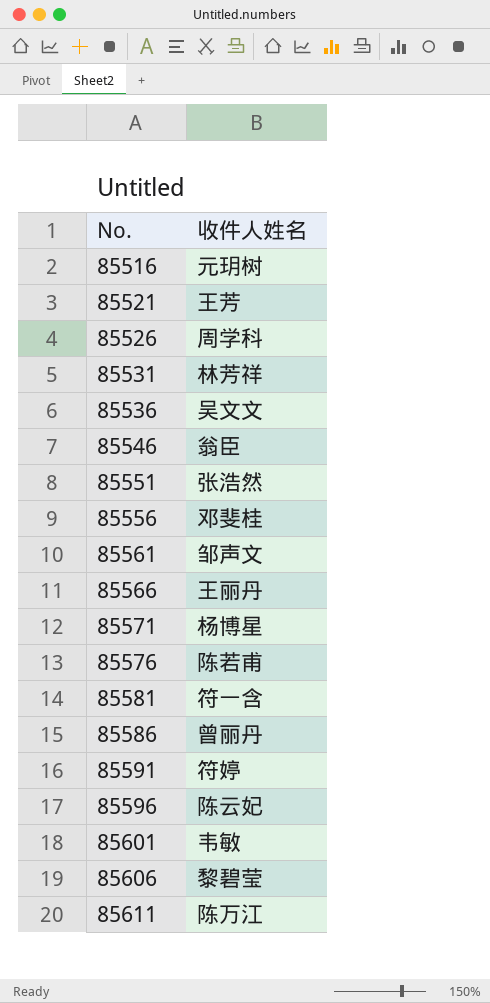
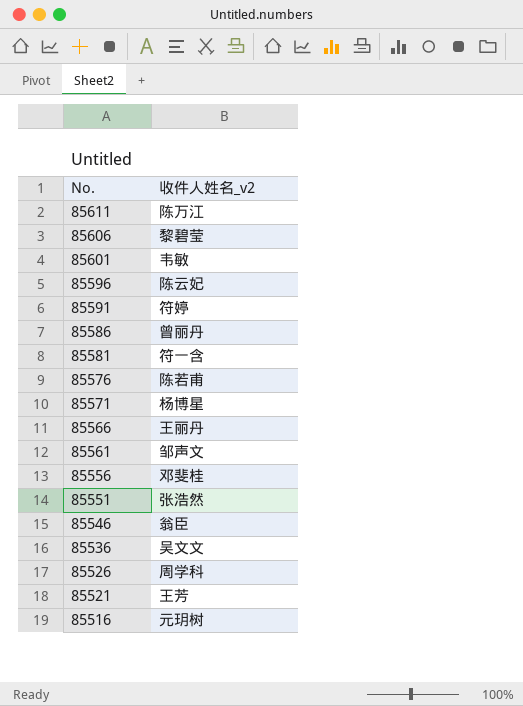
row order: No. ascending -> No. descending
column name: 收件人姓名 -> 收件人姓名_v2
row 85531: 林芳祥 -> none

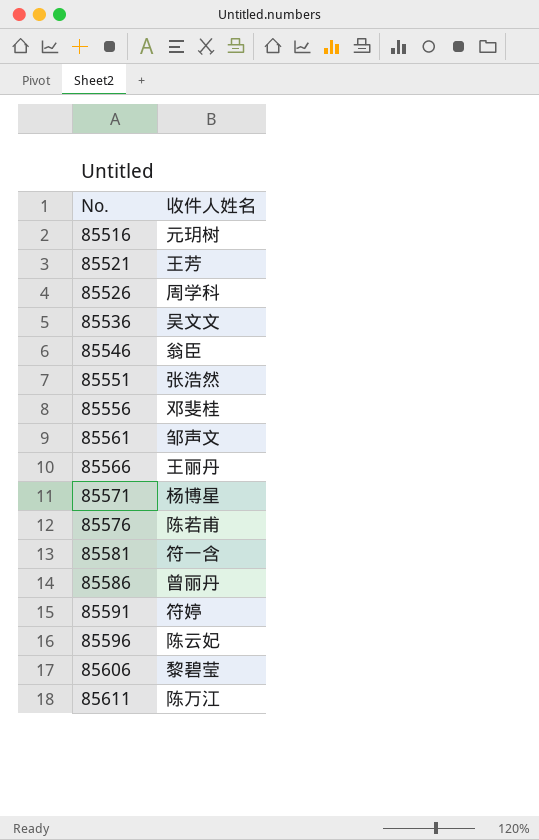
row order: No. descending -> No. ascending
column name: 收件人姓名_v2 -> 收件人姓名
row 85601: 韦敏 -> none

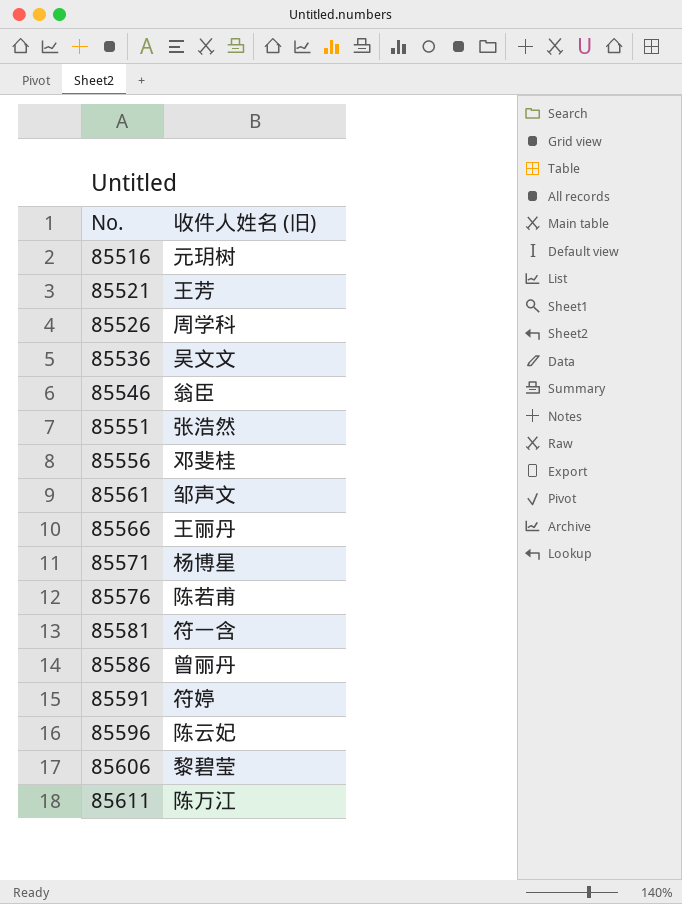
column name: 收件人姓名 -> 收件人姓名 (旧)

